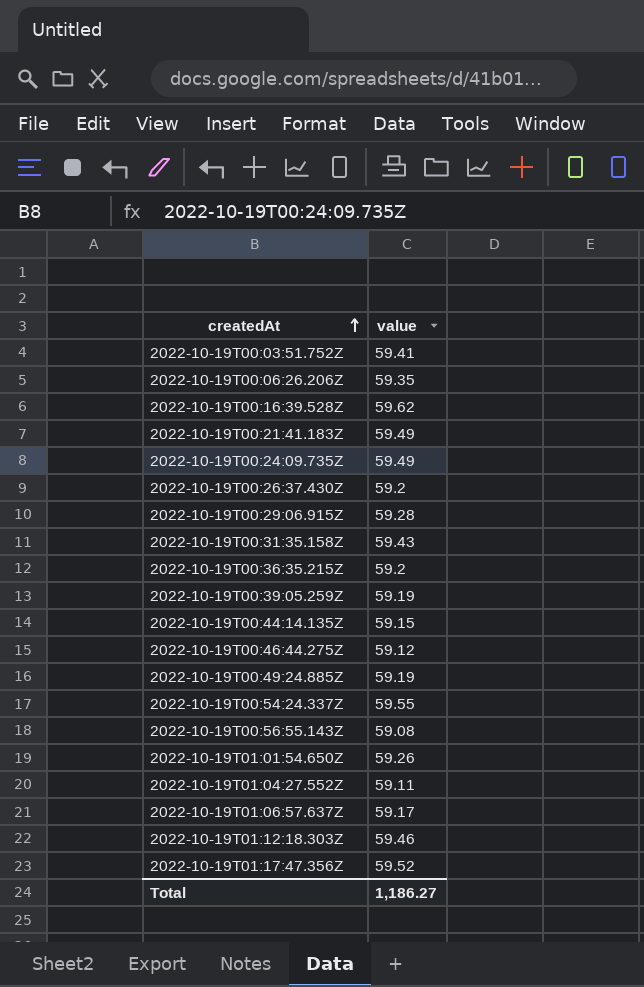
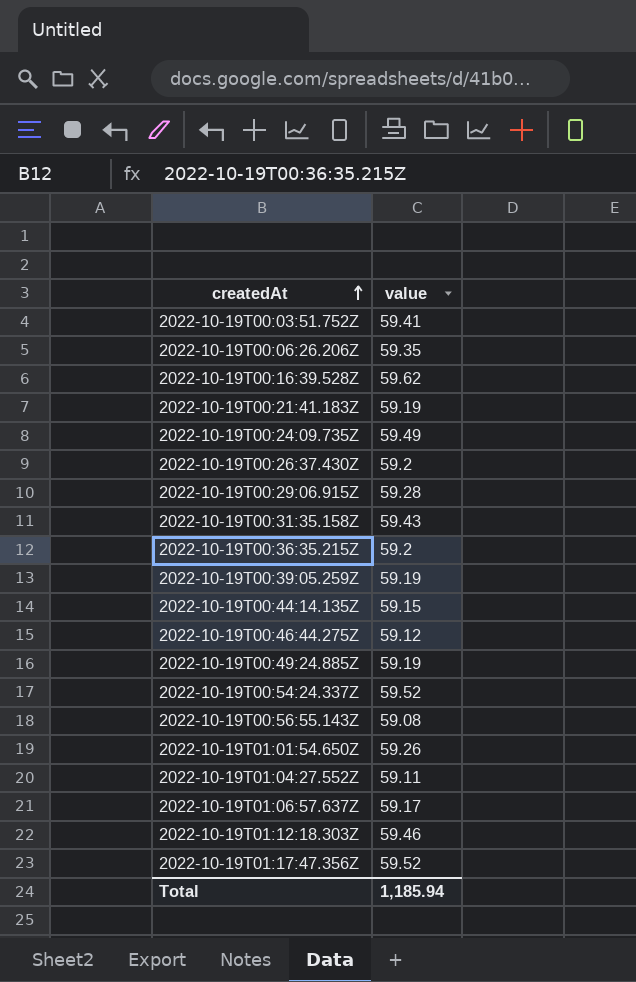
2022-10-19T00:21:41.183Z | value: 59.49 -> 59.19
2022-10-19T00:54:24.337Z | value: 59.55 -> 59.52
Total | value: 1,186.27 -> 1,185.94

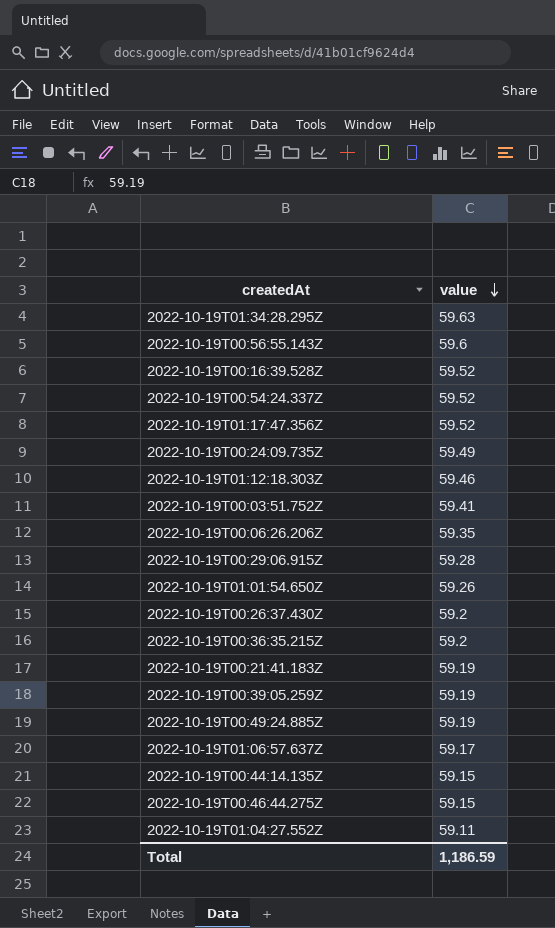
row order: createdAt ascending -> value descending
row 2022-10-19T00:31:35.158Z: 59.43 -> none
row 2022-10-19T01:34:28.295Z: none -> 59.63
2022-10-19T00:56:55.143Z | value: 59.08 -> 59.6
2022-10-19T00:16:39.528Z | value: 59.62 -> 59.52
2022-10-19T00:46:44.275Z | value: 59.12 -> 59.15
Total | value: 1,185.94 -> 1,186.59

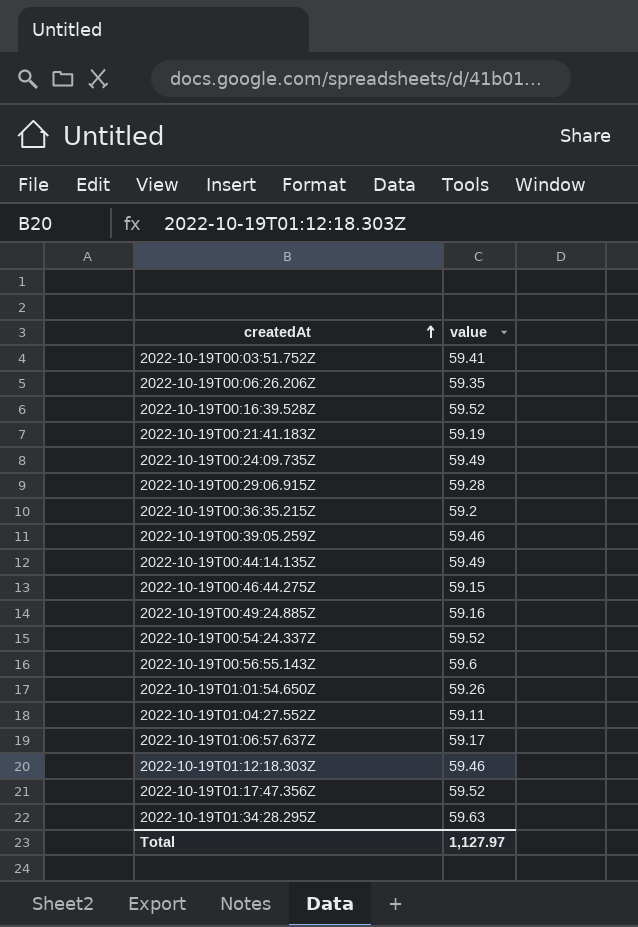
row order: value descending -> createdAt ascending
row 2022-10-19T00:26:37.430Z: 59.2 -> none
2022-10-19T00:39:05.259Z | value: 59.19 -> 59.46
2022-10-19T00:44:14.135Z | value: 59.15 -> 59.49
2022-10-19T00:49:24.885Z | value: 59.19 -> 59.16
Total | value: 1,186.59 -> 1,127.97

